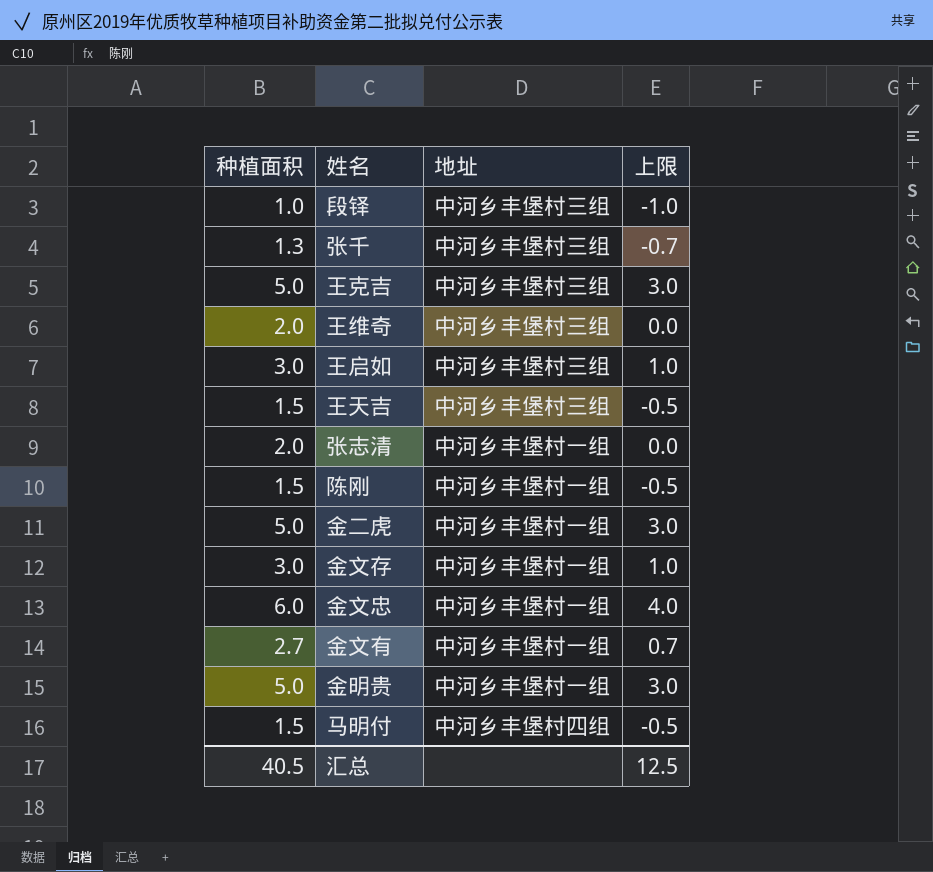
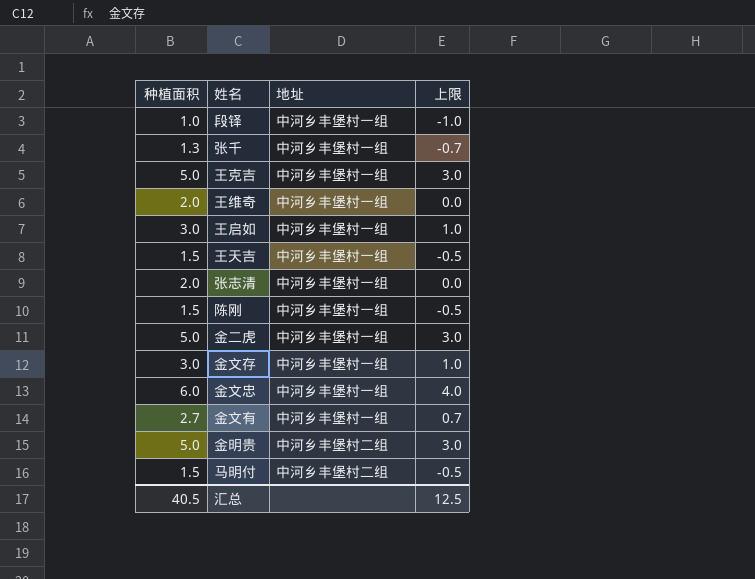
段铎 | 地址: 中河乡丰堡村三组 -> 中河乡丰堡村一组
张千 | 地址: 中河乡丰堡村三组 -> 中河乡丰堡村一组
王克吉 | 地址: 中河乡丰堡村三组 -> 中河乡丰堡村一组
王维奇 | 地址: 中河乡丰堡村三组 -> 中河乡丰堡村一组
王启如 | 地址: 中河乡丰堡村三组 -> 中河乡丰堡村一组
王天吉 | 地址: 中河乡丰堡村三组 -> 中河乡丰堡村一组
金明贵 | 地址: 中河乡丰堡村一组 -> 中河乡丰堡村二组
马明付 | 地址: 中河乡丰堡村四组 -> 中河乡丰堡村二组

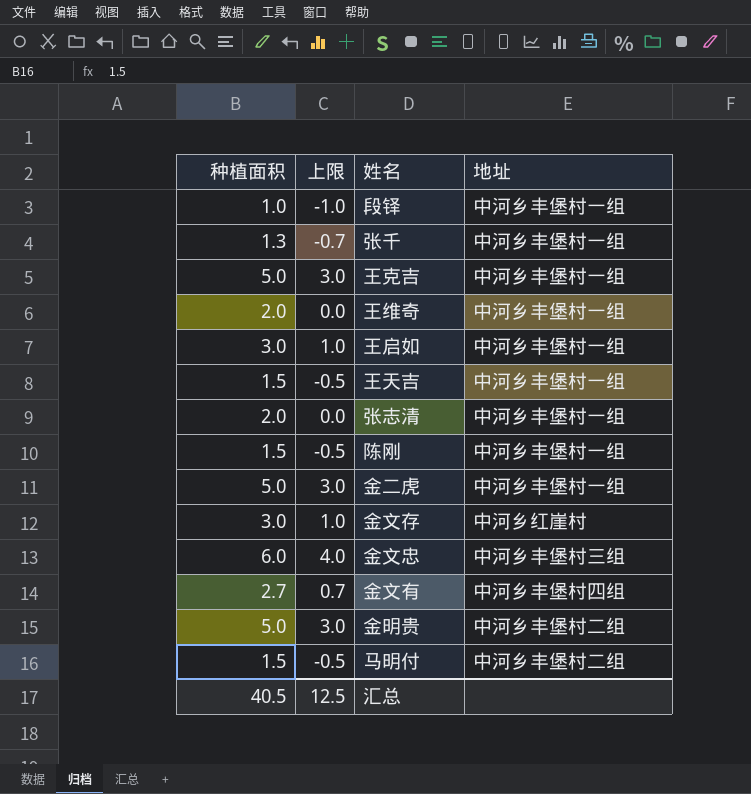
column 上限 | position: 4 -> 2
金文存 | 地址: 中河乡丰堡村一组 -> 中河乡红崖村
金文忠 | 地址: 中河乡丰堡村一组 -> 中河乡丰堡村三组
金文有 | 地址: 中河乡丰堡村一组 -> 中河乡丰堡村四组

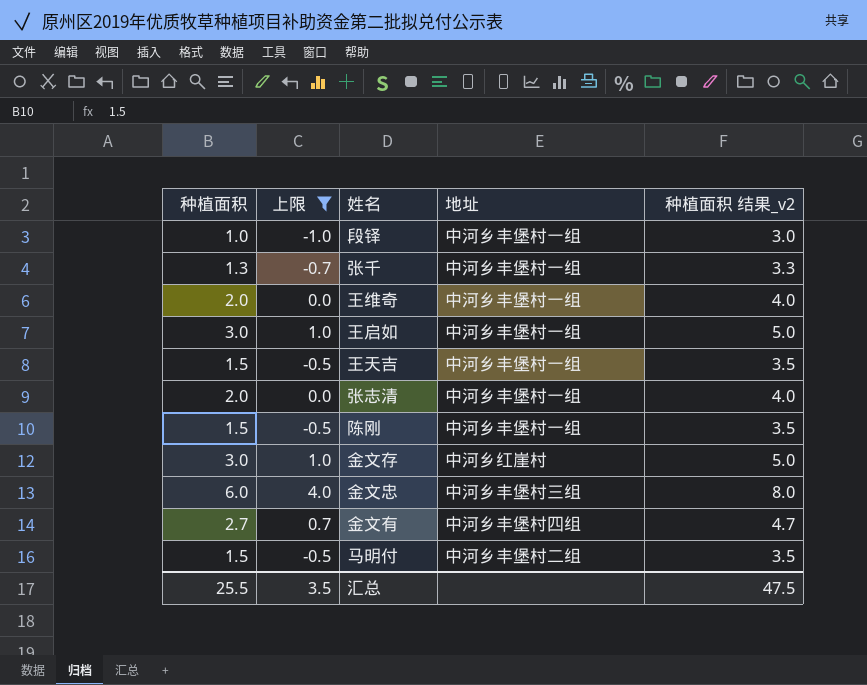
filter: none -> 上限 != 3.0
column 种植面积 结果_v2 | formula: none -> [种植面积] + 2
汇总 | 种植面积: 40.5 -> 25.5
汇总 | 上限: 12.5 -> 3.5

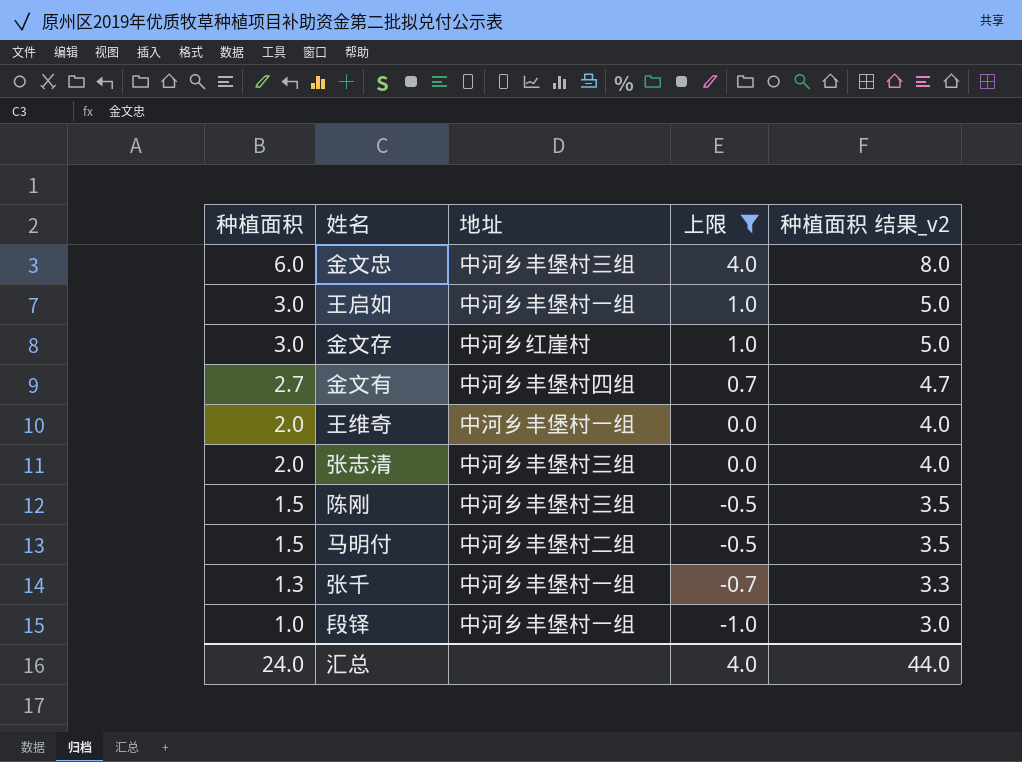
row order: none -> 种植面积 descending
column 上限 | position: 2 -> 4
row 王天吉: 1.5 | -0.5 | 中河乡丰堡村一组 | 3.5 -> none
张志清 | 地址: 中河乡丰堡村一组 -> 中河乡丰堡村三组
陈刚 | 地址: 中河乡丰堡村一组 -> 中河乡丰堡村三组
汇总 | 种植面积: 25.5 -> 24.0
汇总 | 上限: 3.5 -> 4.0
汇总 | 种植面积 结果_v2: 47.5 -> 44.0

